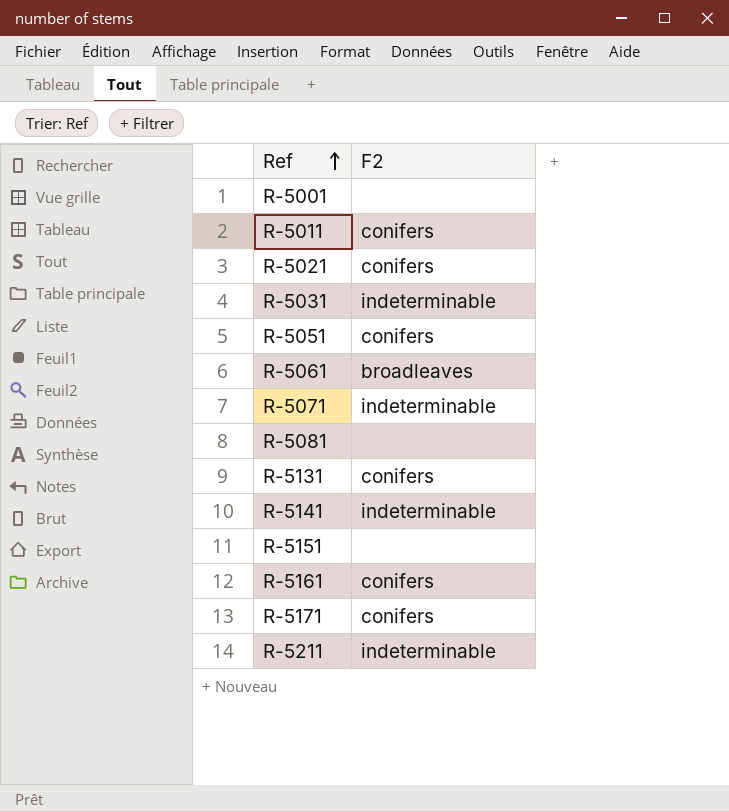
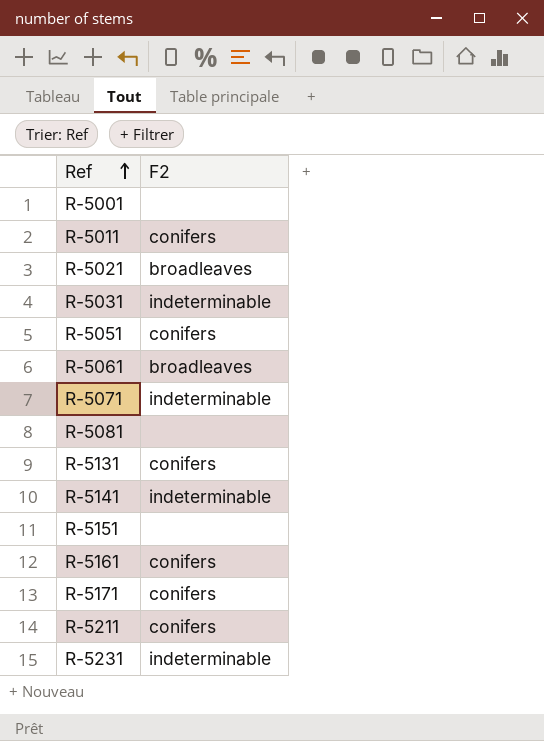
R-5021 | F2: conifers -> broadleaves
R-5211 | F2: indeterminable -> conifers
row R-5231: none -> indeterminable

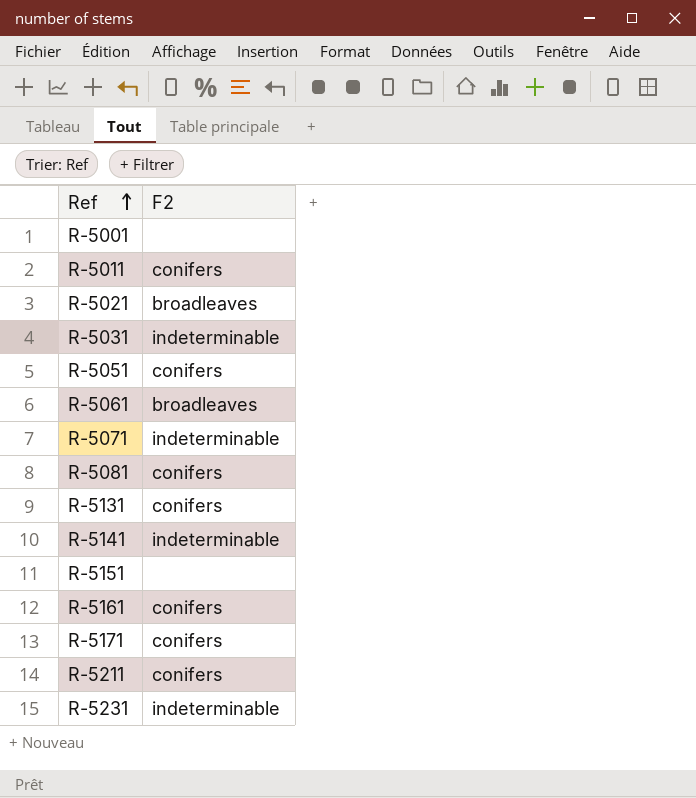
R-5081 | F2: none -> conifers

